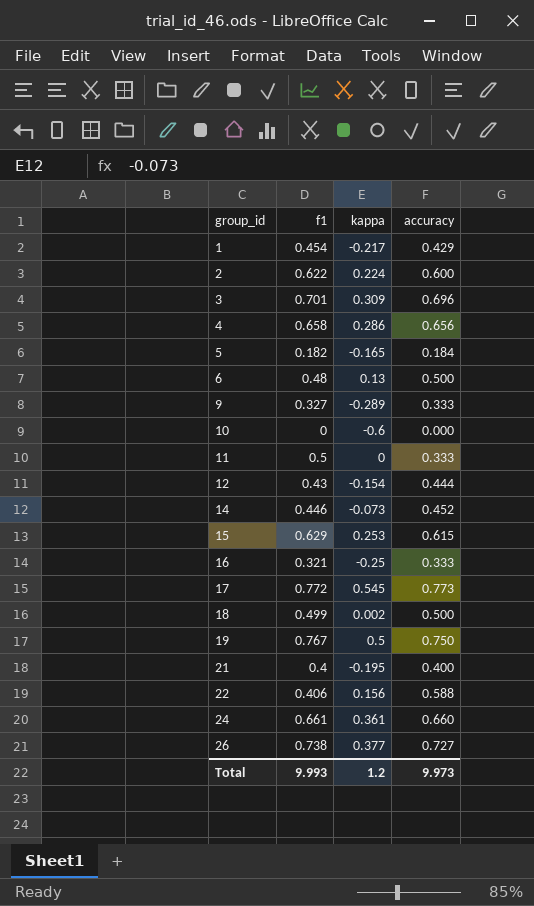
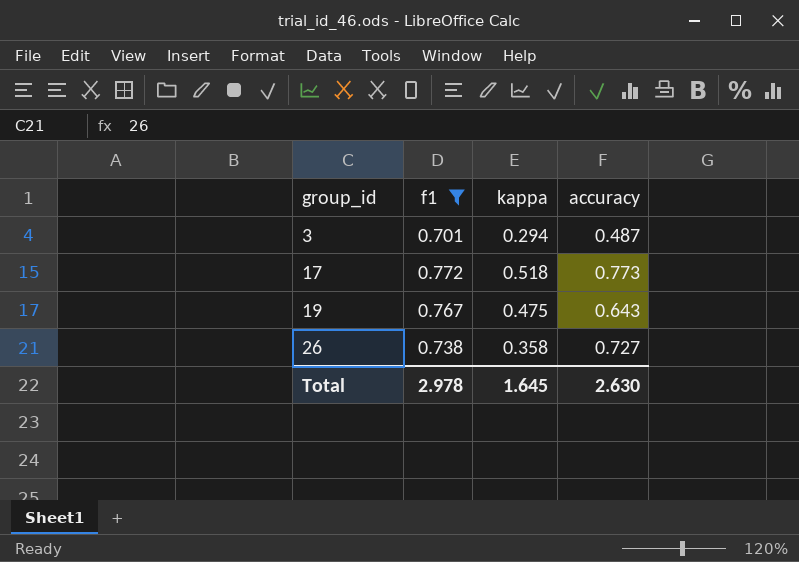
filter: none -> f1 >= 0.701
3 | kappa: 0.309 -> 0.294
3 | accuracy: 0.696 -> 0.487
17 | kappa: 0.545 -> 0.518
19 | kappa: 0.5 -> 0.475
19 | accuracy: 0.750 -> 0.643
26 | kappa: 0.377 -> 0.358
Total | f1: 9.993 -> 2.978
Total | kappa: 1.2 -> 1.645
Total | accuracy: 9.973 -> 2.630

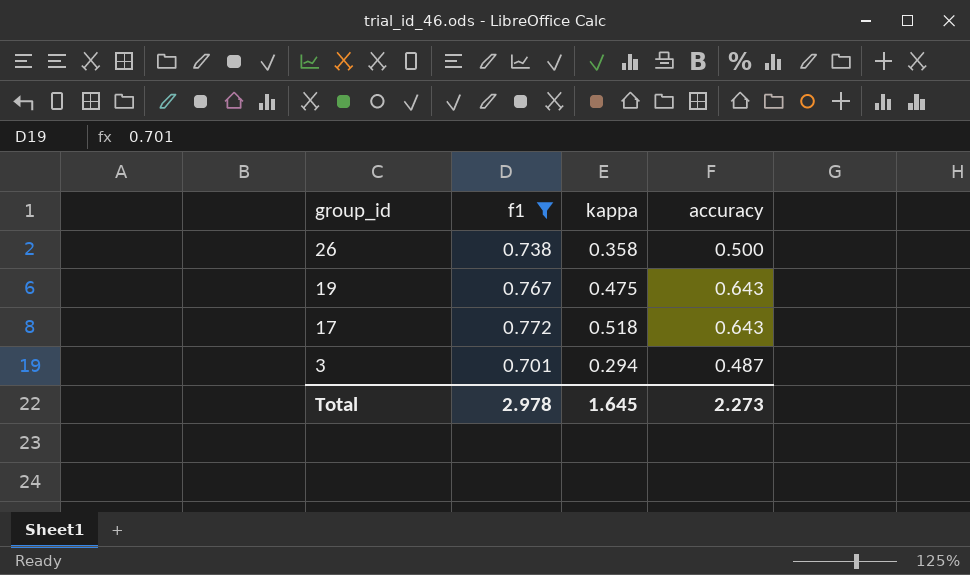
row order: group_id ascending -> group_id descending
26 | accuracy: 0.727 -> 0.500
17 | accuracy: 0.773 -> 0.643
Total | accuracy: 2.630 -> 2.273

